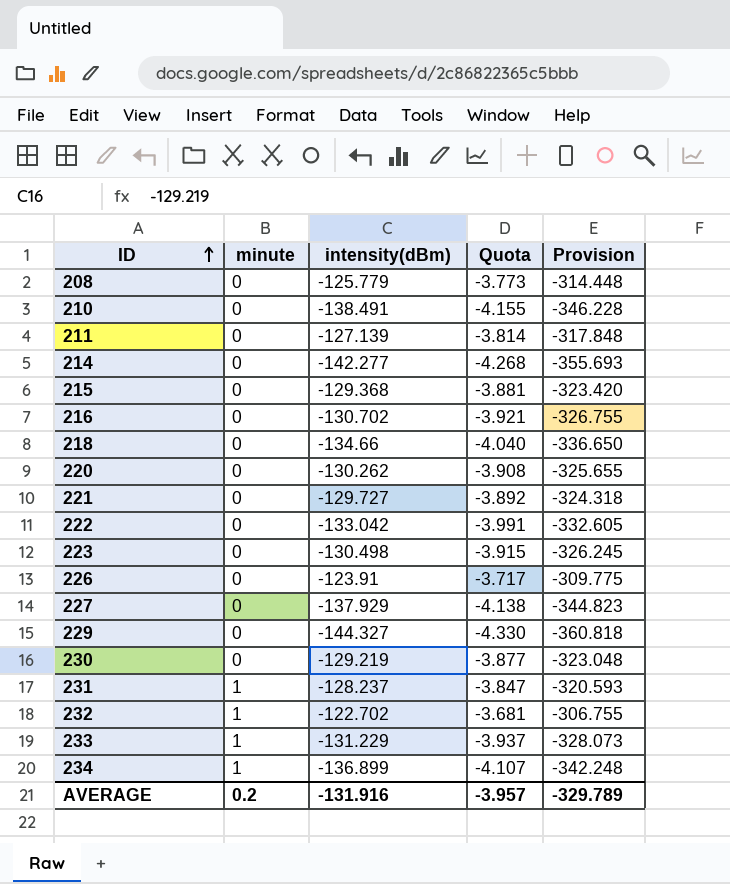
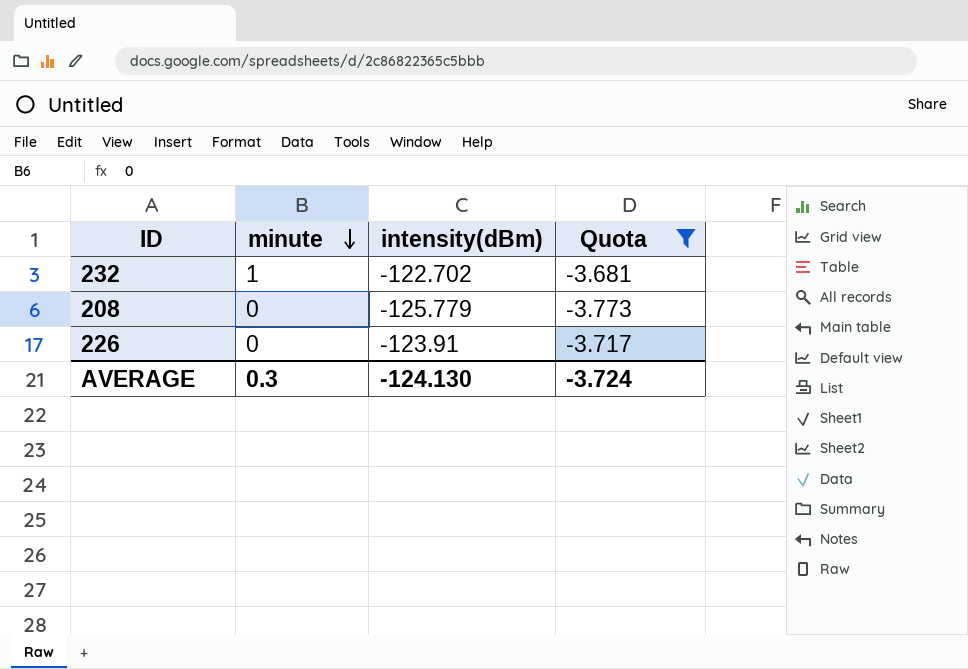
filter: none -> Quota >= -3.773
row order: ID ascending -> minute descending
column Provision | formula: [intensity(dBm)] * 2.5 -> none
AVERAGE | minute: 0.2 -> 0.3
AVERAGE | intensity(dBm): -131.916 -> -124.130
AVERAGE | Quota: -3.957 -> -3.724

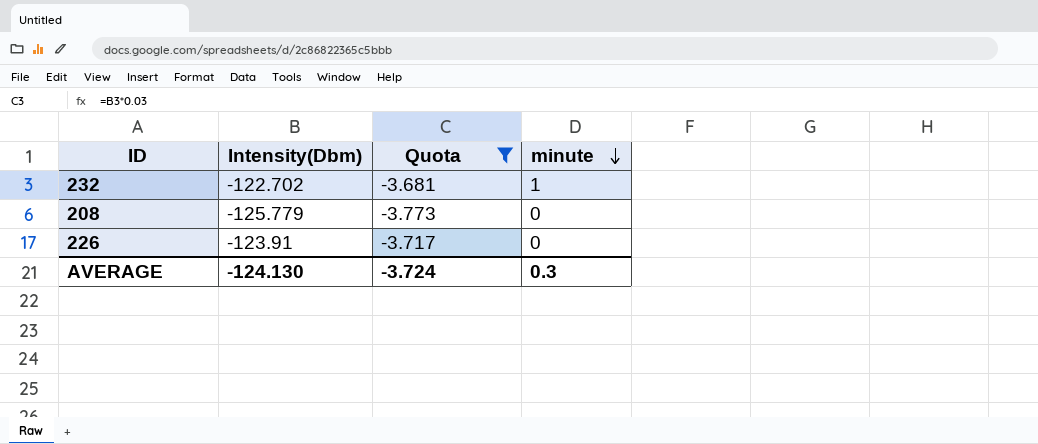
column name: intensity(dBm) -> Intensity(Dbm)
column minute | position: 2 -> 4

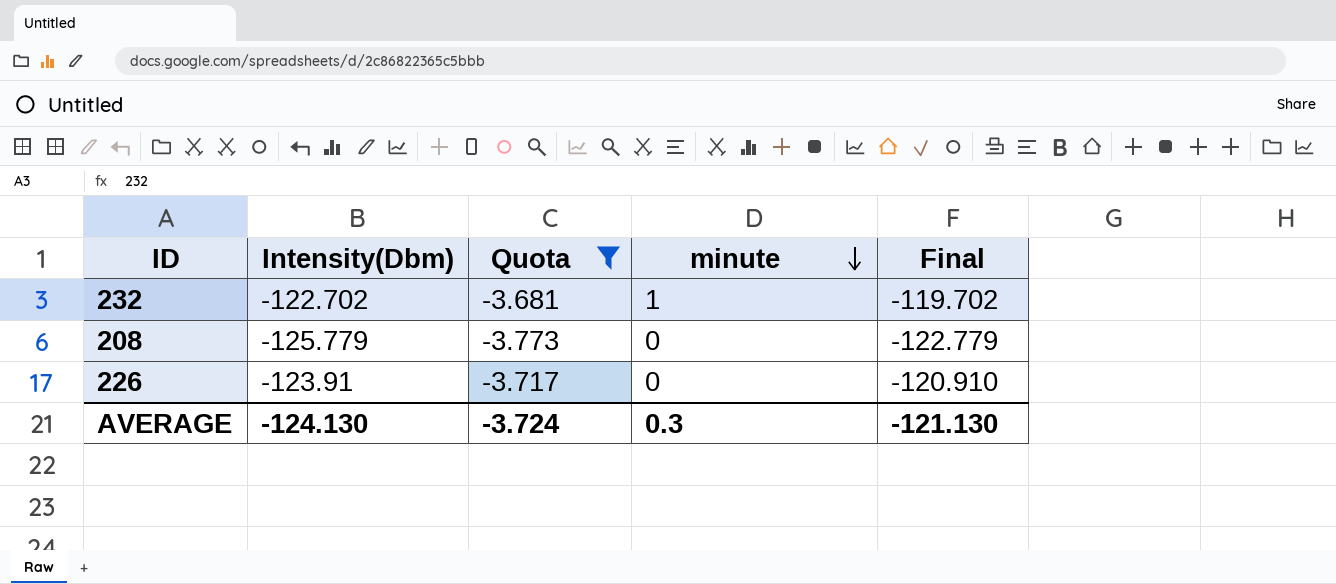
column Final | formula: none -> [Intensity(Dbm)] + 3

